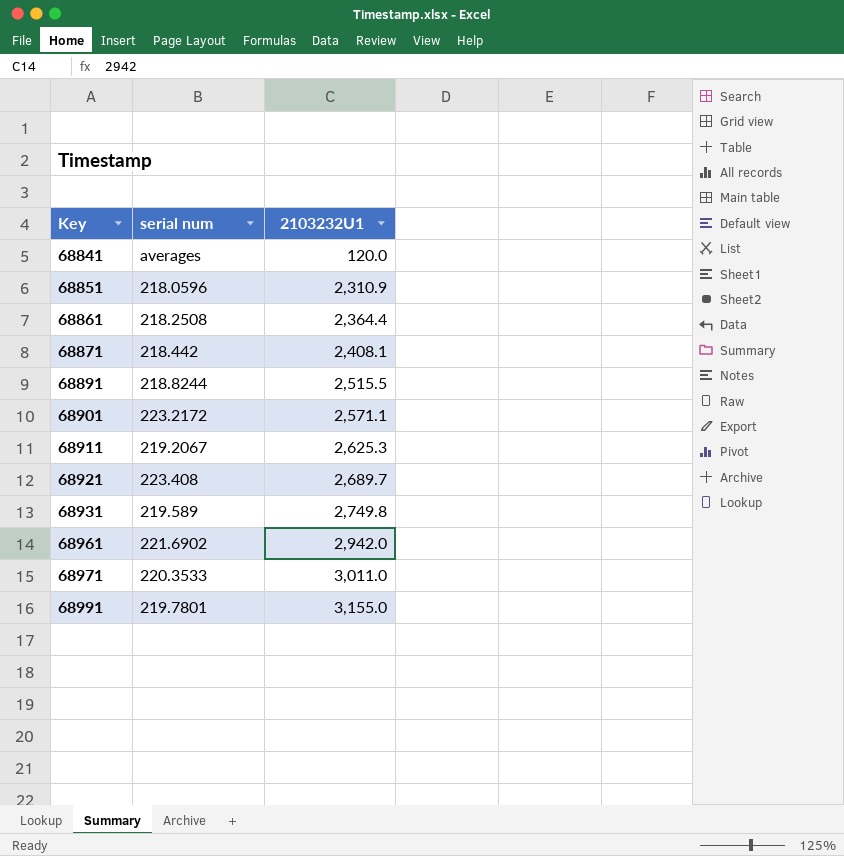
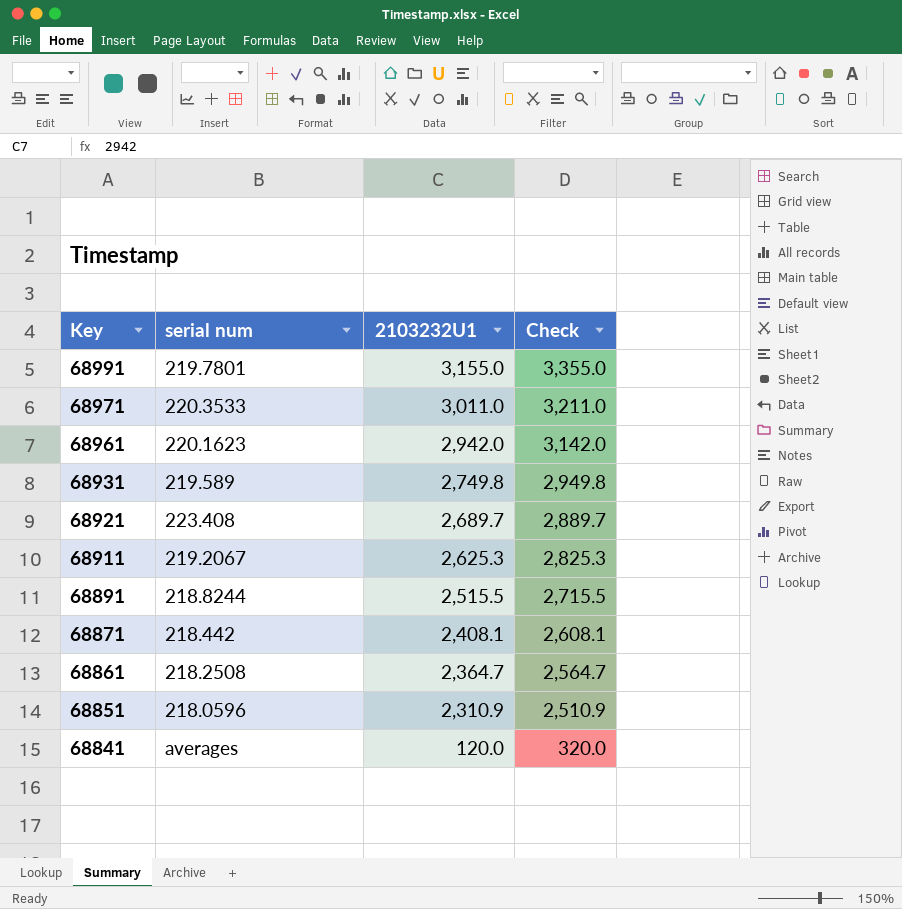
row order: Key ascending -> Key descending
column Check | formula: none -> [2103232U1] + 200
row 68901: 223.2172 | 2,571.1 -> none
68961 | serial num: 221.6902 -> 220.1623
68861 | 2103232U1: 2,364.4 -> 2,364.7

